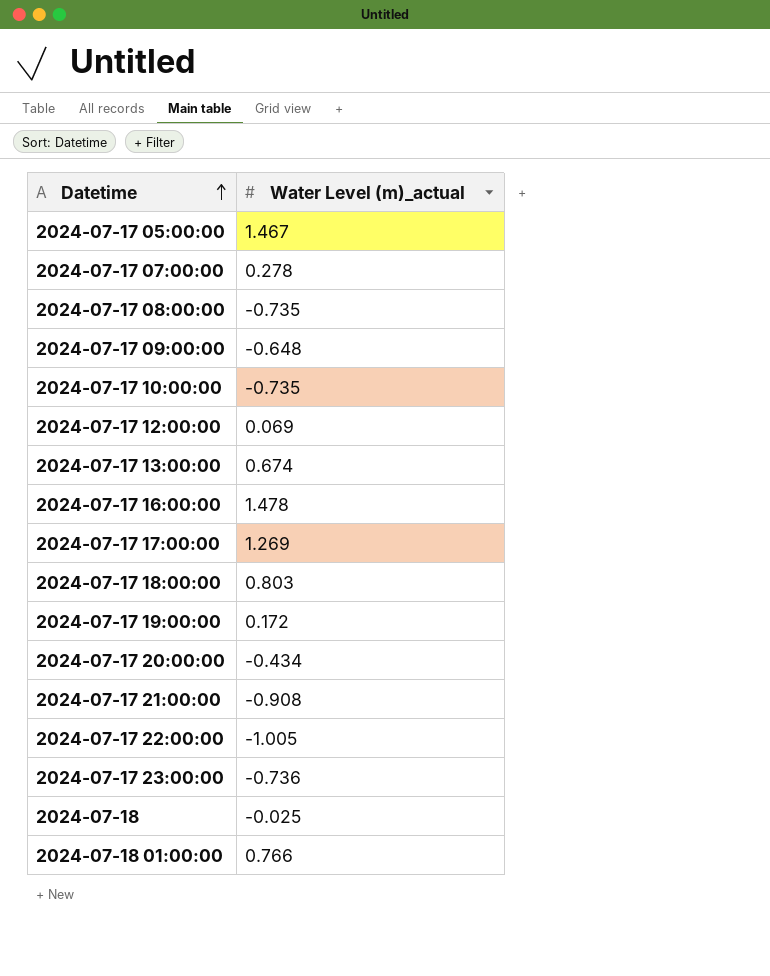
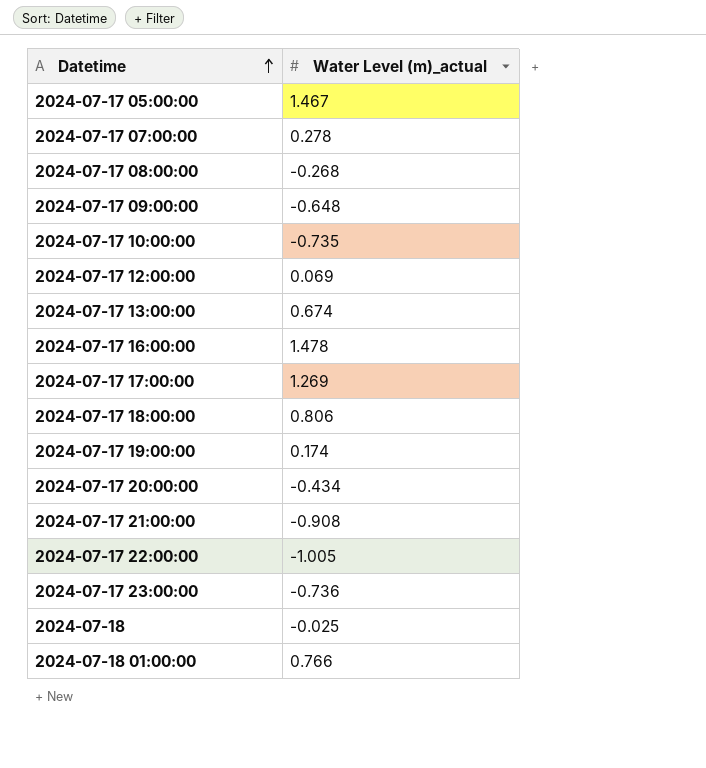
2024-07-17 08:00:00 | Water Level (m)_actual: -0.735 -> -0.268
2024-07-17 18:00:00 | Water Level (m)_actual: 0.803 -> 0.806
2024-07-17 19:00:00 | Water Level (m)_actual: 0.172 -> 0.174

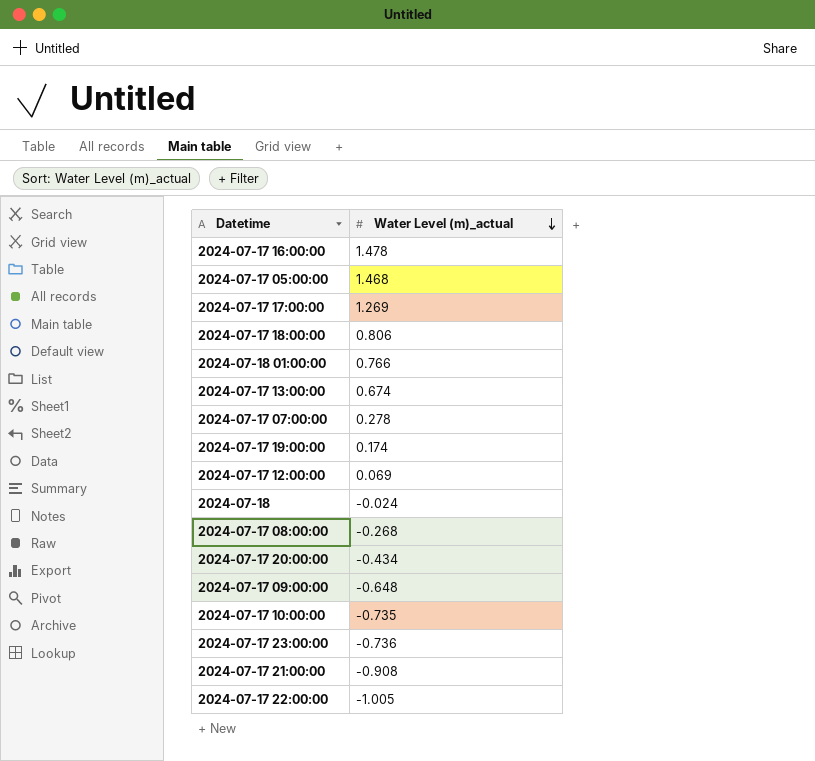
row order: Datetime ascending -> Water Level (m)_actual descending
2024-07-17 05:00:00 | Water Level (m)_actual: 1.467 -> 1.468
2024-07-18 | Water Level (m)_actual: -0.025 -> -0.024

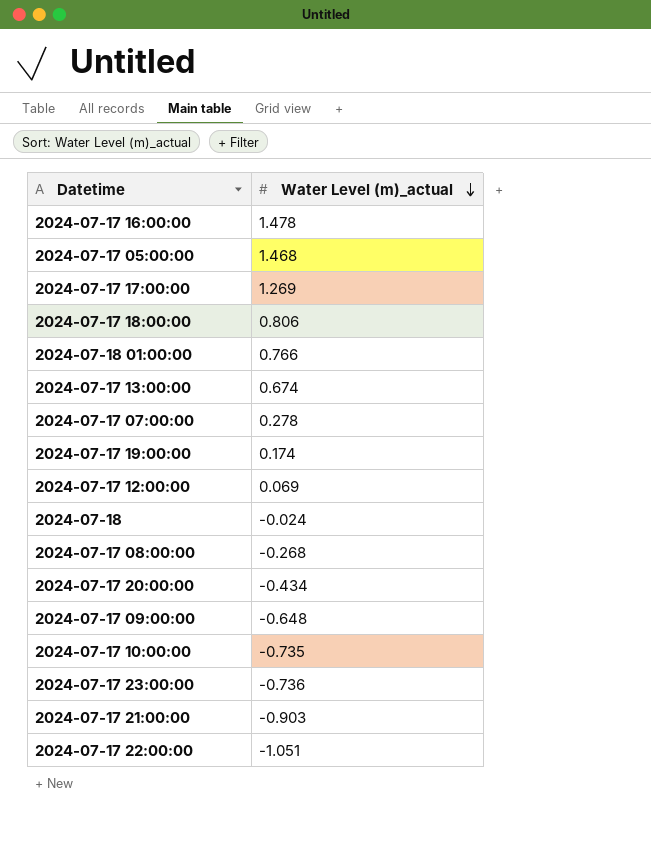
2024-07-17 21:00:00 | Water Level (m)_actual: -0.908 -> -0.903
2024-07-17 22:00:00 | Water Level (m)_actual: -1.005 -> -1.051

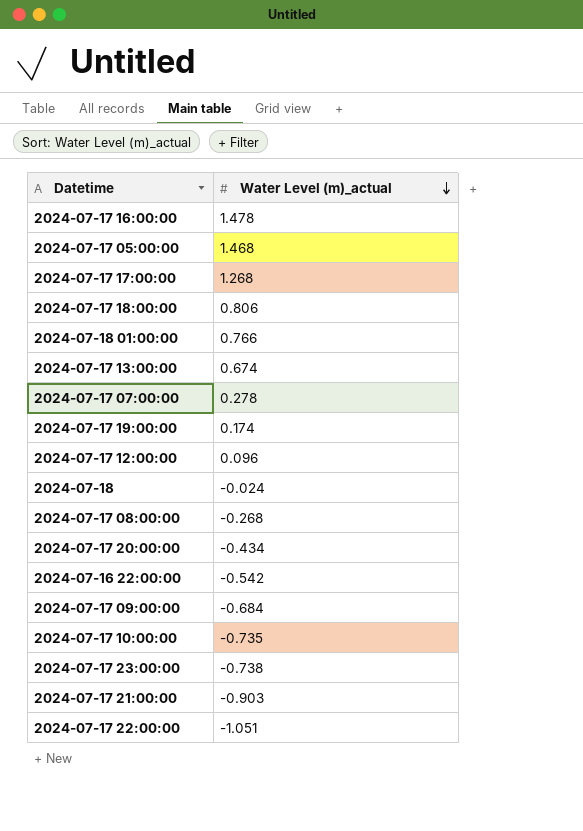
2024-07-17 17:00:00 | Water Level (m)_actual: 1.269 -> 1.268
2024-07-17 12:00:00 | Water Level (m)_actual: 0.069 -> 0.096
row 2024-07-16 22:00:00: none -> -0.542
2024-07-17 09:00:00 | Water Level (m)_actual: -0.648 -> -0.684
2024-07-17 23:00:00 | Water Level (m)_actual: -0.736 -> -0.738

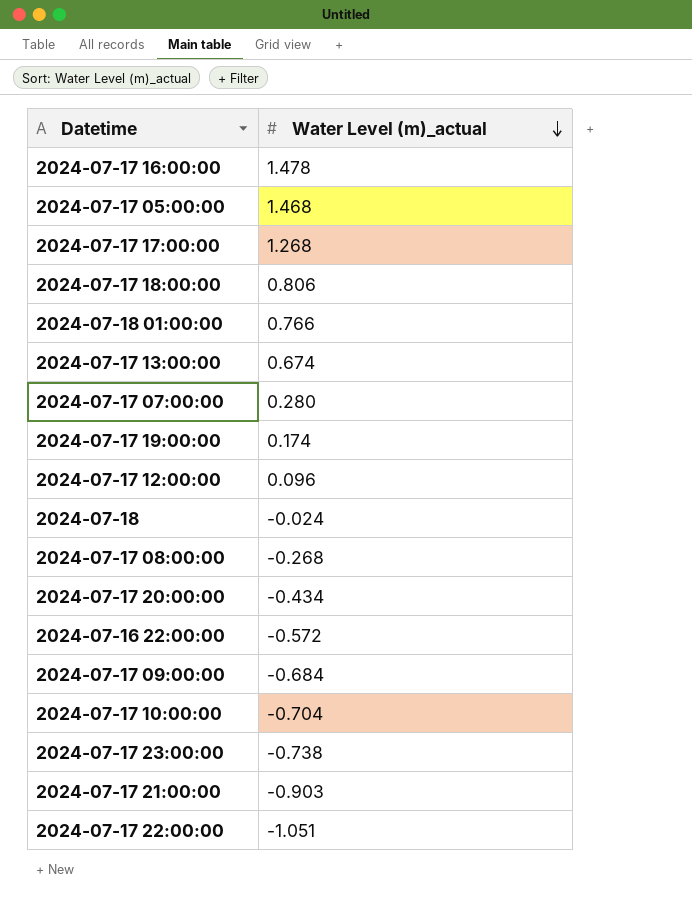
2024-07-17 07:00:00 | Water Level (m)_actual: 0.278 -> 0.280
2024-07-16 22:00:00 | Water Level (m)_actual: -0.542 -> -0.572
2024-07-17 10:00:00 | Water Level (m)_actual: -0.735 -> -0.704

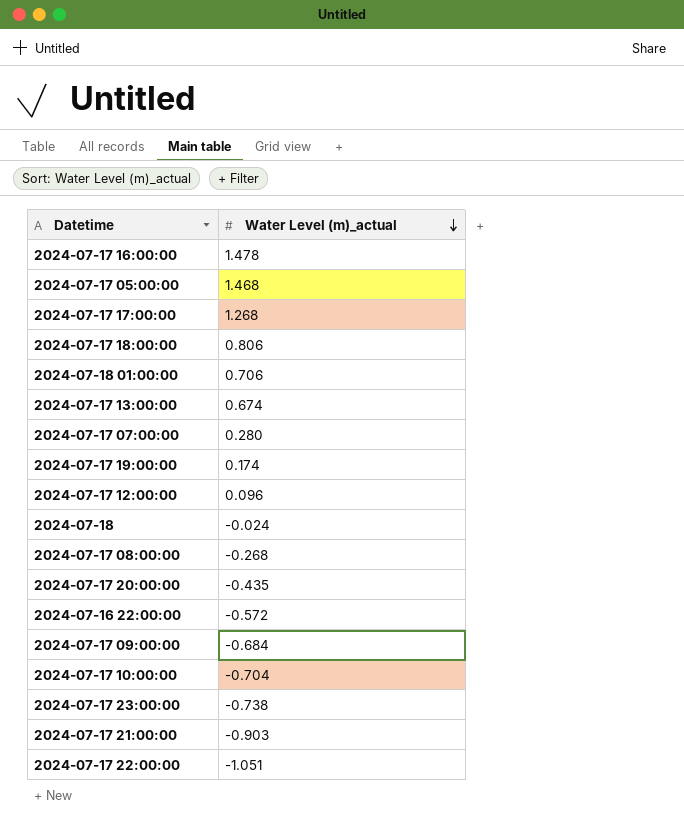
2024-07-18 01:00:00 | Water Level (m)_actual: 0.766 -> 0.706
2024-07-17 20:00:00 | Water Level (m)_actual: -0.434 -> -0.435

